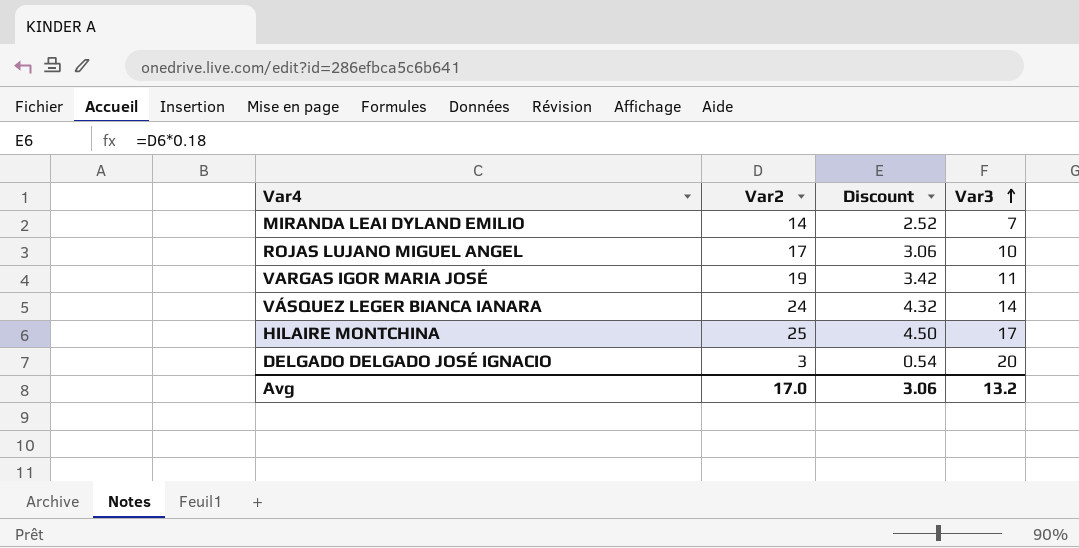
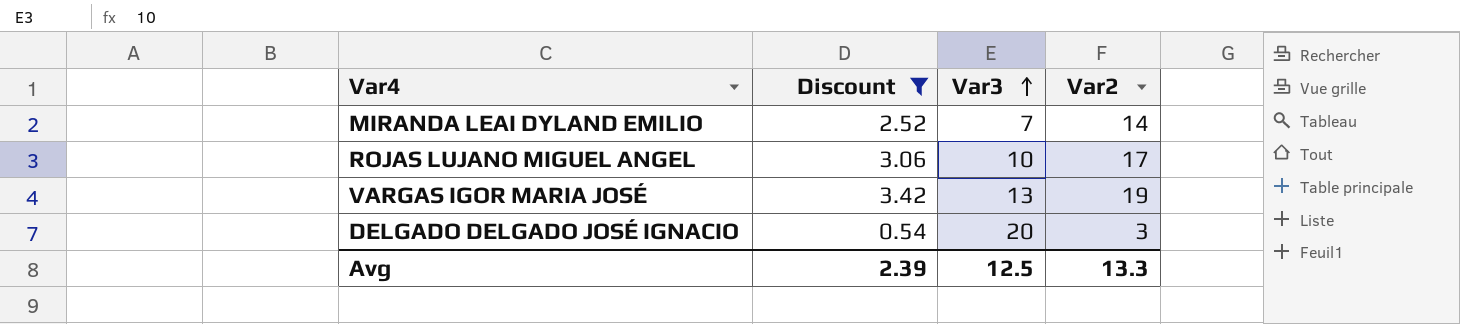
filter: none -> Discount <= 3.42
column Var2 | position: 2 -> 4
VARGAS IGOR MARIA JOSÉ | Var3: 11 -> 13
Avg | Discount: 3.06 -> 2.39
Avg | Var3: 13.2 -> 12.5
Avg | Var2: 17.0 -> 13.3

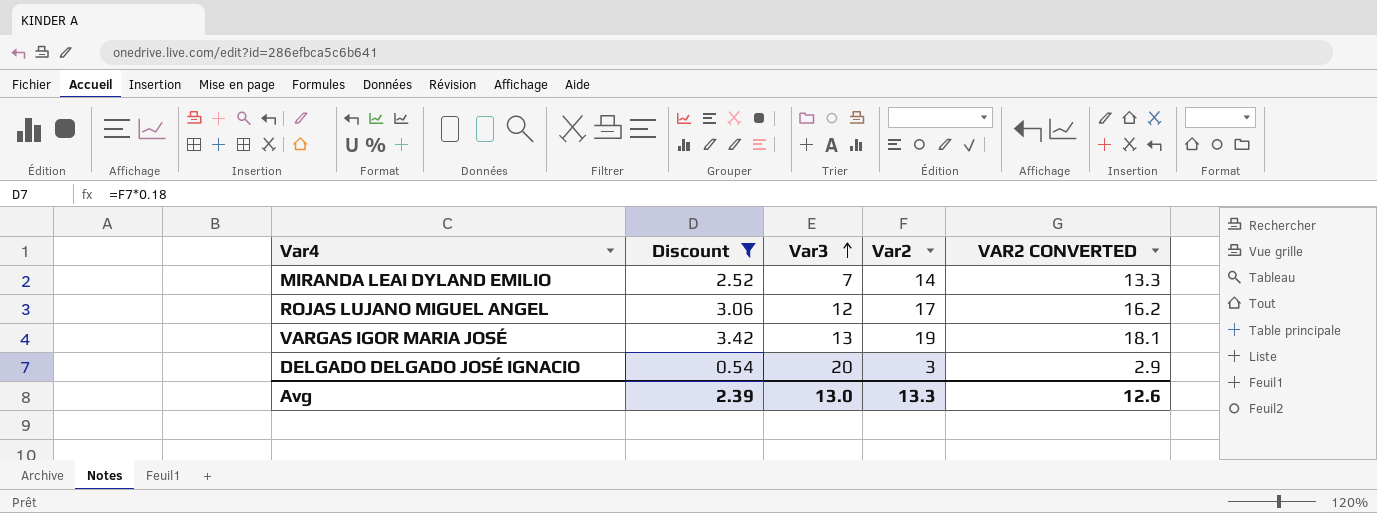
column VAR2 CONVERTED | formula: none -> [Var2] * 0.95
ROJAS LUJANO MIGUEL ANGEL | Var3: 10 -> 12
Avg | Var3: 12.5 -> 13.0

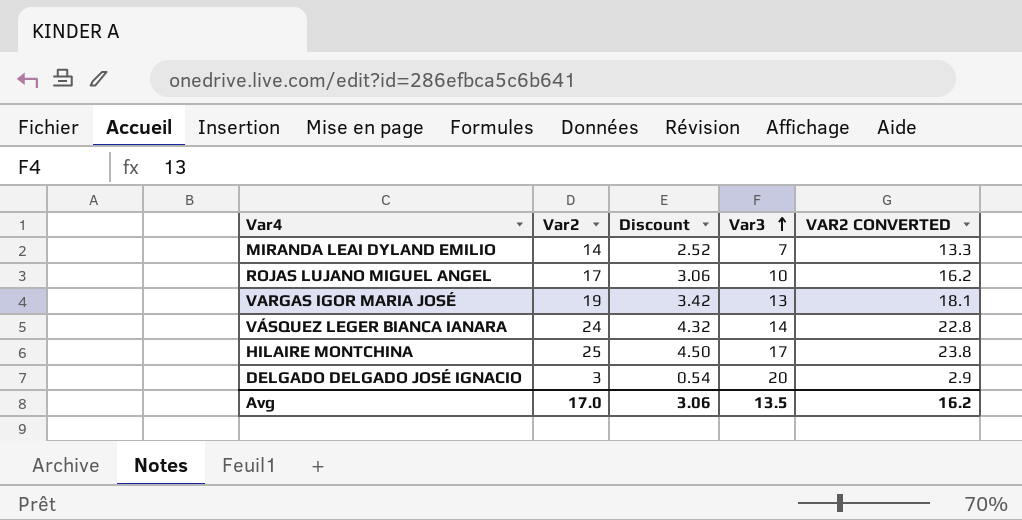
filter: Discount <= 3.42 -> none
column Var2 | position: 4 -> 2
ROJAS LUJANO MIGUEL ANGEL | Var3: 12 -> 10
Avg | Var2: 13.3 -> 17.0
Avg | Discount: 2.39 -> 3.06
Avg | Var3: 13.0 -> 13.5
Avg | VAR2 CONVERTED: 12.6 -> 16.2

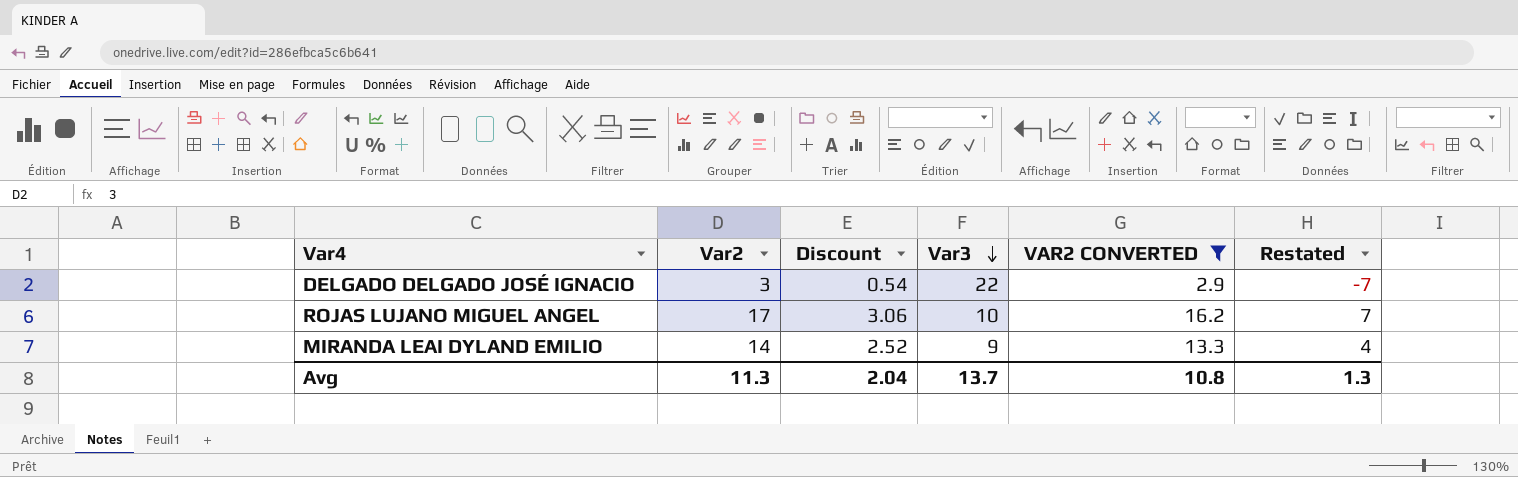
filter: none -> VAR2 CONVERTED <= 16.2
row order: Var3 ascending -> Var3 descending
column Restated | formula: none -> [Var2] - 10
DELGADO DELGADO JOSÉ IGNACIO | Var3: 20 -> 22
MIRANDA LEAI DYLAND EMILIO | Var3: 7 -> 9
Avg | Var2: 17.0 -> 11.3
Avg | Discount: 3.06 -> 2.04
Avg | Var3: 13.5 -> 13.7
Avg | VAR2 CONVERTED: 16.2 -> 10.8

